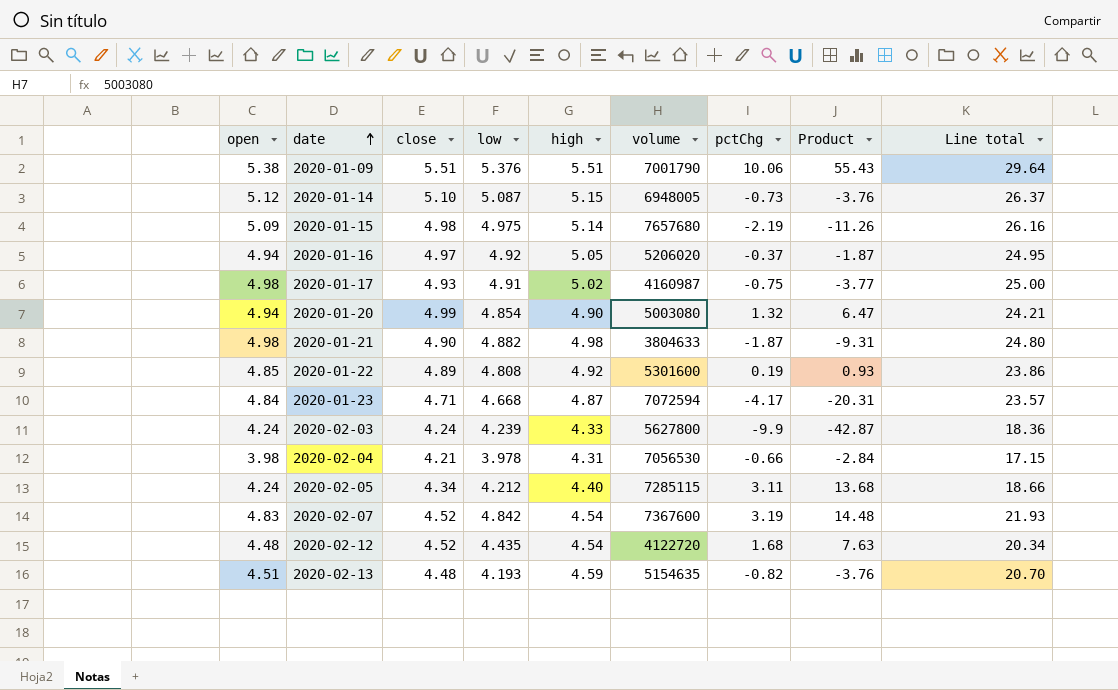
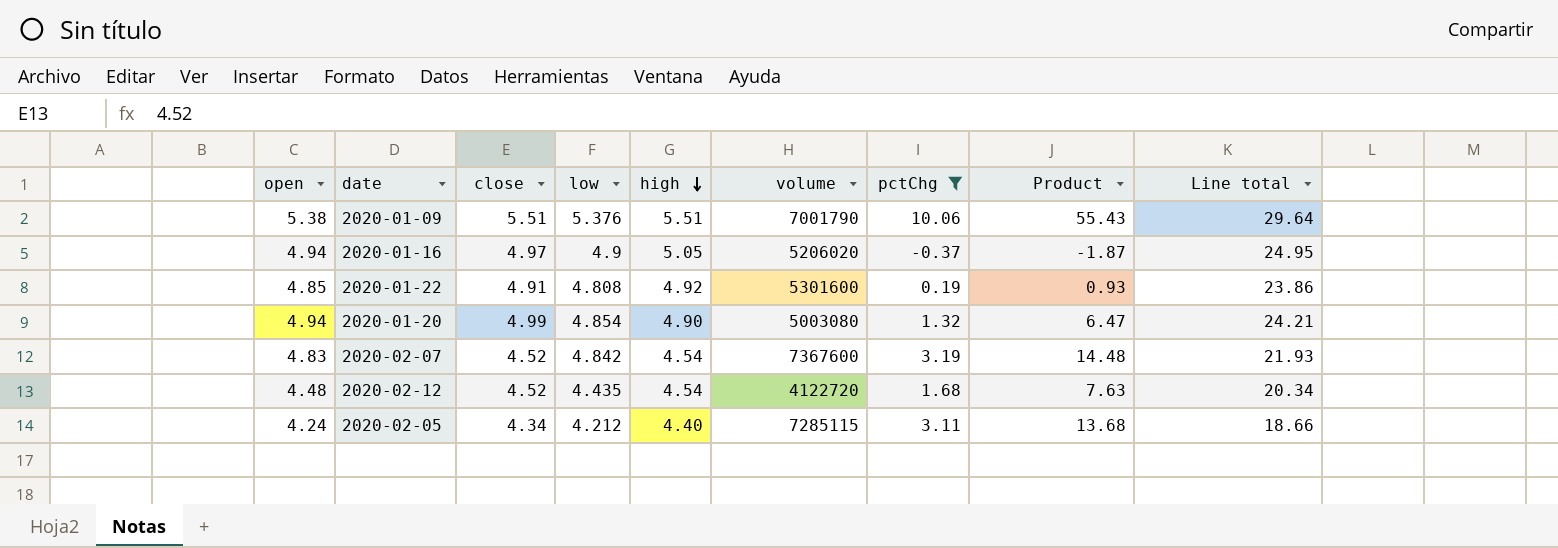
filter: none -> pctChg >= -0.37
row order: date ascending -> high descending
2020-01-16 | low: 4.92 -> 4.9
2020-01-22 | close: 4.89 -> 4.91

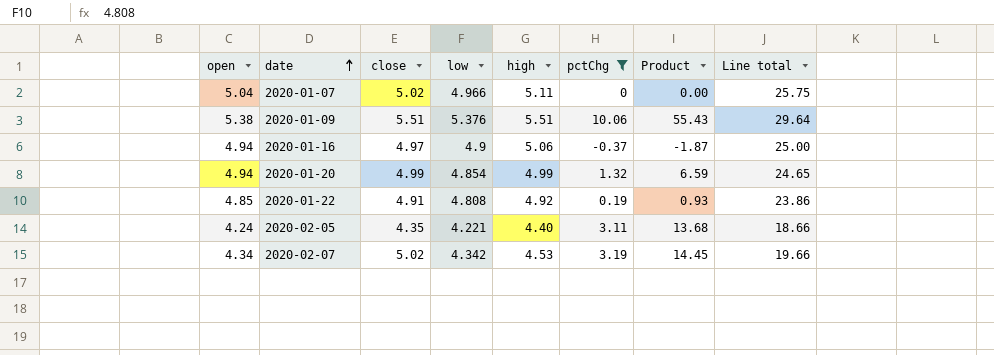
row order: high descending -> date ascending
column volume | position: 6 -> none
row 2020-02-12: 4.48 | 4.52 | 4.435 | 4.54 | 4122720 | 1.68 | 7.63 | 20.34 -> none
row 2020-01-07: none -> 5.04 | 5.02 | 4.966 | 5.11 | 0 | 0.00 | 25.75
2020-01-16 | high: 5.05 -> 5.06
2020-01-16 | Line total: 24.95 -> 25.00
2020-01-20 | high: 4.90 -> 4.99
2020-01-20 | Product: 6.47 -> 6.59
2020-01-20 | Line total: 24.21 -> 24.65
2020-02-05 | close: 4.34 -> 4.35
2020-02-05 | low: 4.212 -> 4.221
2020-02-07 | open: 4.83 -> 4.34
2020-02-07 | close: 4.52 -> 5.02
2020-02-07 | low: 4.842 -> 4.342
2020-02-07 | high: 4.54 -> 4.53
2020-02-07 | Product: 14.48 -> 14.45
2020-02-07 | Line total: 21.93 -> 19.66

